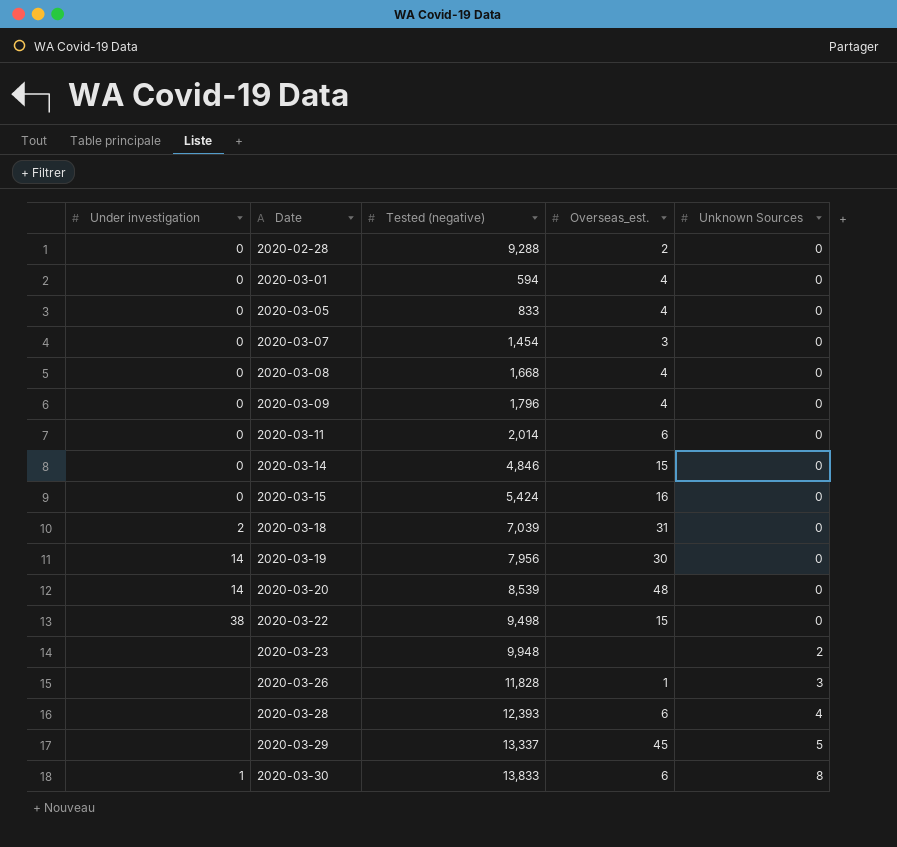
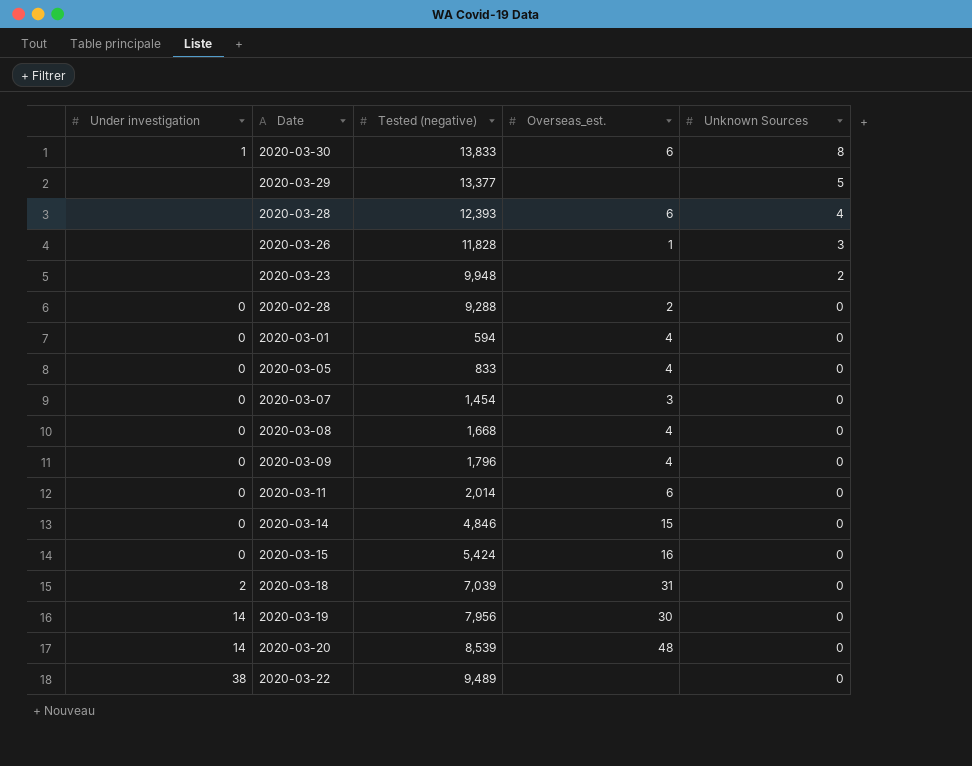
row order: Date ascending -> Unknown Sources descending
2020-03-29 | Tested (negative): 13,337 -> 13,377
2020-03-29 | Overseas_est.: 45 -> none
2020-03-22 | Tested (negative): 9,498 -> 9,489
2020-03-22 | Overseas_est.: 15 -> none

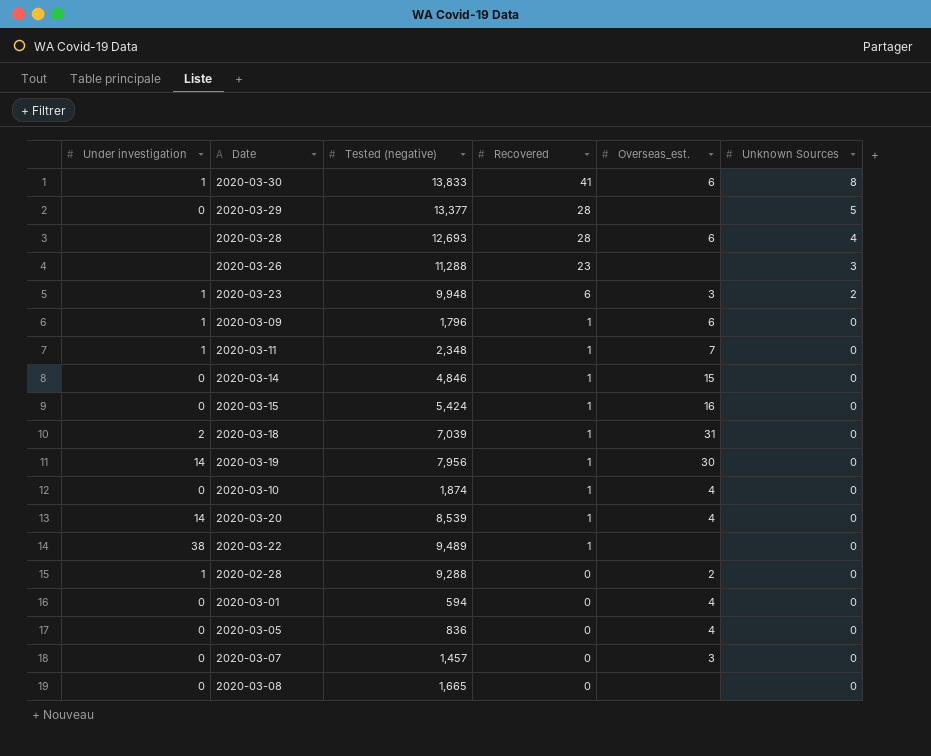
row order: Unknown Sources descending -> Recovered descending
column Recovered | position: none -> 4
2020-03-29 | Under investigation: none -> 0
2020-03-28 | Tested (negative): 12,393 -> 12,693
2020-03-26 | Tested (negative): 11,828 -> 11,288
2020-03-26 | Overseas_est.: 1 -> none
2020-03-23 | Under investigation: none -> 1
2020-03-23 | Overseas_est.: none -> 3
2020-03-09 | Under investigation: 0 -> 1
2020-03-09 | Overseas_est.: 4 -> 6
2020-03-11 | Under investigation: 0 -> 1
2020-03-11 | Tested (negative): 2,014 -> 2,348
2020-03-11 | Overseas_est.: 6 -> 7
row 2020-03-10: none -> 0 | 1,874 | 1 | 4 | 0
2020-03-20 | Overseas_est.: 48 -> 4
2020-02-28 | Under investigation: 0 -> 1
2020-03-05 | Tested (negative): 833 -> 836
2020-03-07 | Tested (negative): 1,454 -> 1,457
2020-03-08 | Tested (negative): 1,668 -> 1,665
2020-03-08 | Overseas_est.: 4 -> none

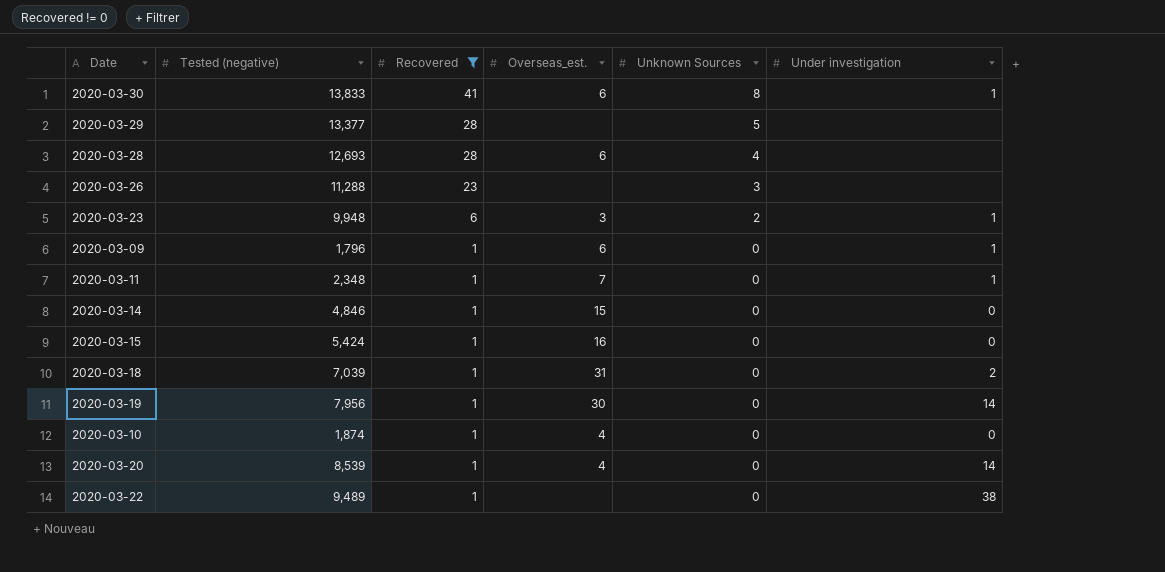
filter: none -> Recovered != 0
column Under investigation | position: 1 -> 6
2020-03-29 | Under investigation: 0 -> none

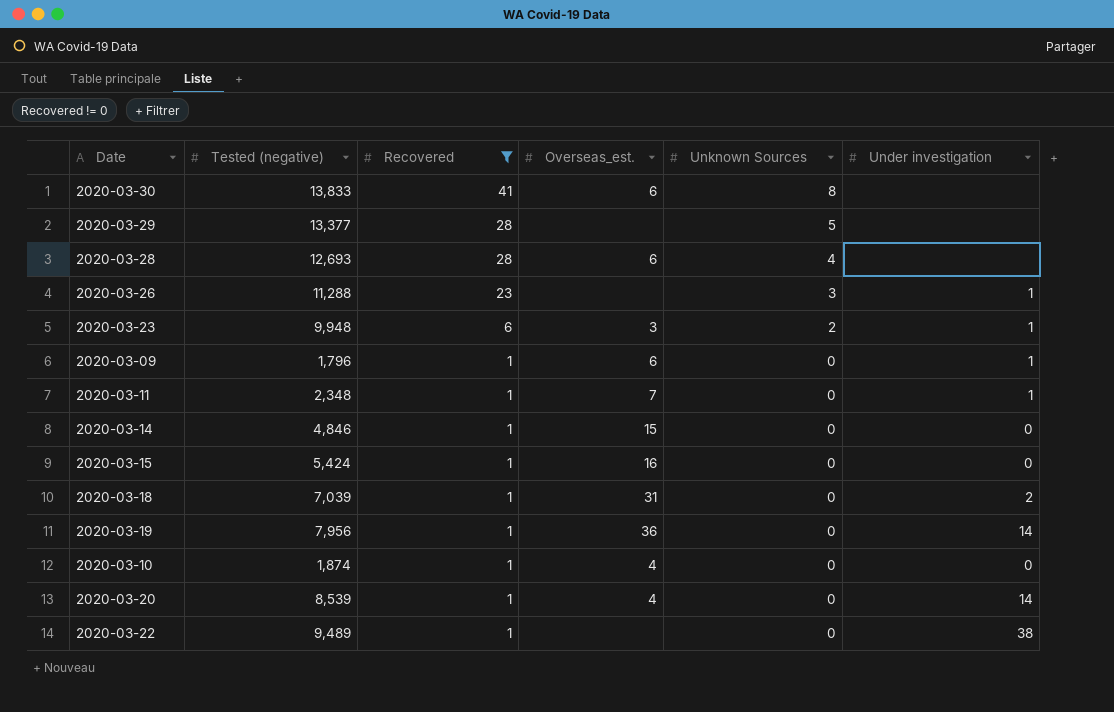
2020-03-30 | Under investigation: 1 -> none
2020-03-26 | Under investigation: none -> 1
2020-03-19 | Overseas_est.: 30 -> 36

